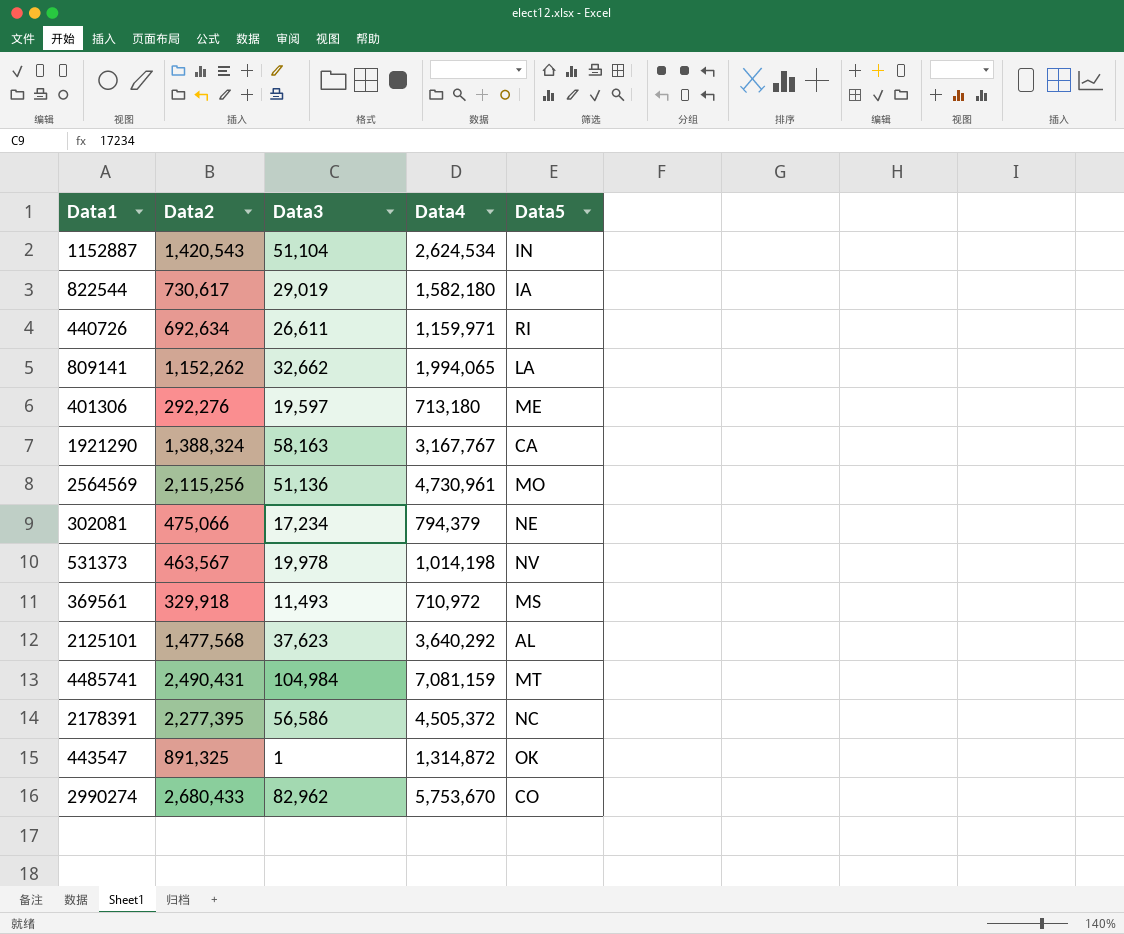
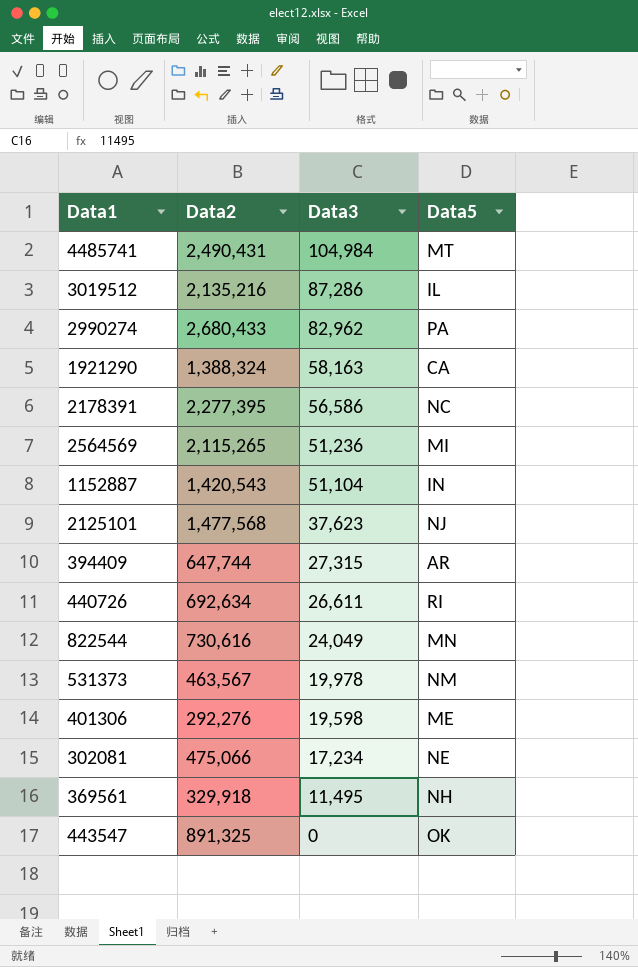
row order: none -> Data3 descending
column Data4 | position: 4 -> none
row 809141: 1,152,262 | 32,662 | 1,994,065 | LA -> none
row 3019512: none -> 2,135,216 | 87,286 | IL
2990274 | Data5: CO -> PA
2564569 | Data2: 2,115,256 -> 2,115,265
2564569 | Data3: 51,136 -> 51,236
2564569 | Data5: MO -> MI
2125101 | Data5: AL -> NJ
row 394409: none -> 647,744 | 27,315 | AR
822544 | Data2: 730,617 -> 730,616
822544 | Data3: 29,019 -> 24,049
822544 | Data5: IA -> MN
531373 | Data5: NV -> NM
401306 | Data3: 19,597 -> 19,598
369561 | Data3: 11,493 -> 11,495
369561 | Data5: MS -> NH
443547 | Data3: 1 -> 0

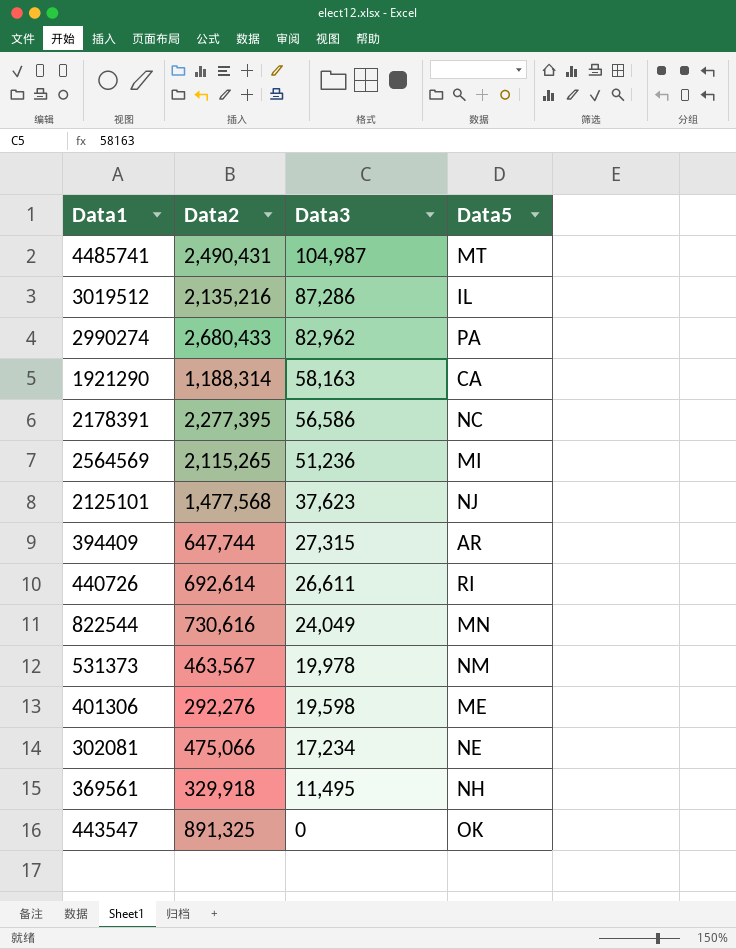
row 1152887: 1,420,543 | 51,104 | IN -> none
4485741 | Data3: 104,984 -> 104,987
1921290 | Data2: 1,388,324 -> 1,188,314
440726 | Data2: 692,634 -> 692,614

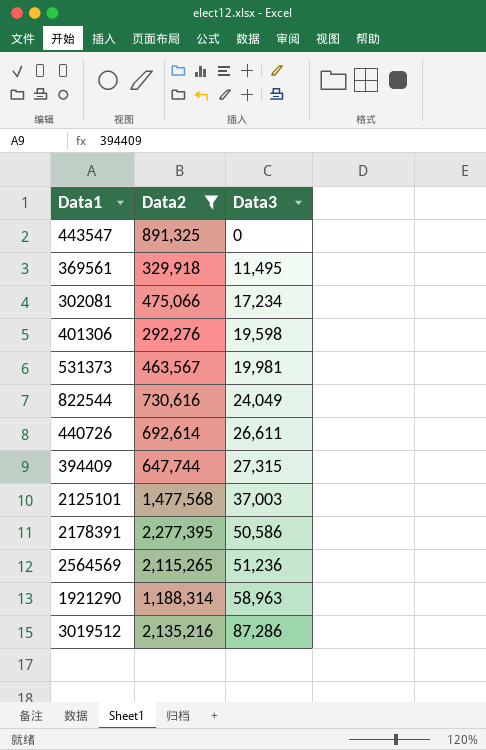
filter: none -> Data2 <= 2,277,395
row order: Data3 descending -> Data3 ascending
column Data5 | position: 4 -> none
531373 | Data3: 19,978 -> 19,981
2125101 | Data3: 37,623 -> 37,003
2178391 | Data3: 56,586 -> 50,586
1921290 | Data3: 58,163 -> 58,963

